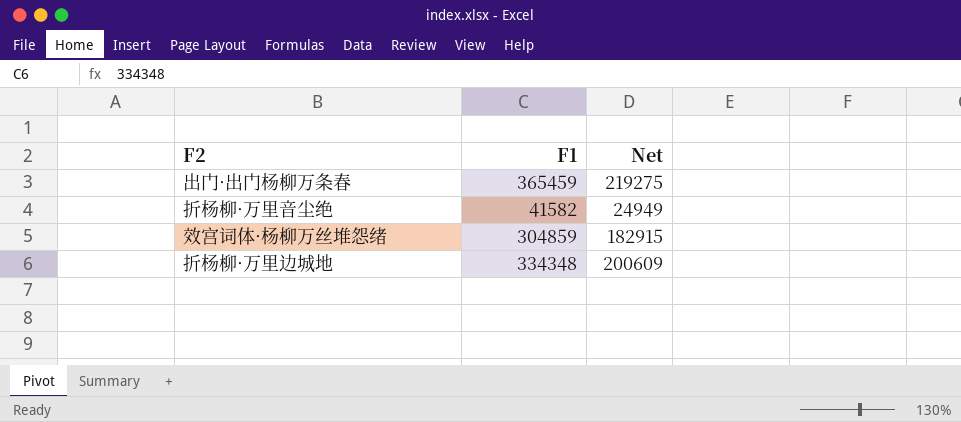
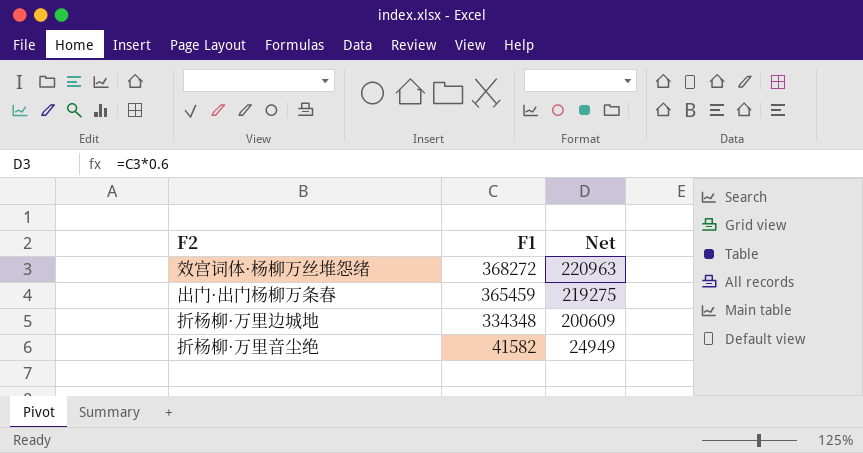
row order: none -> F1 descending
效宫词体·杨柳万丝堆怨绪 | F1: 304859 -> 368272
效宫词体·杨柳万丝堆怨绪 | Net: 182915 -> 220963

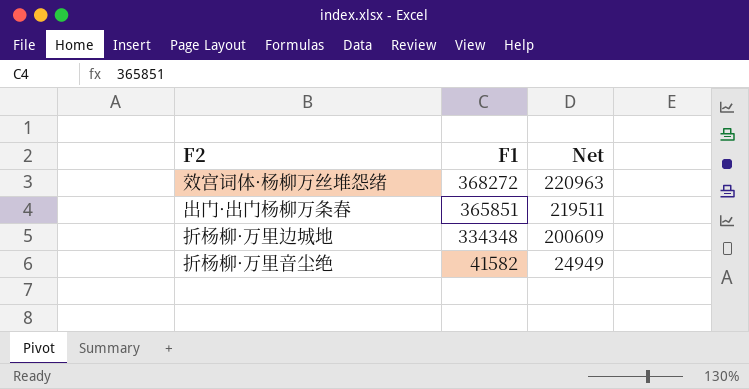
出门·出门杨柳万条春 | F1: 365459 -> 365851
出门·出门杨柳万条春 | Net: 219275 -> 219511

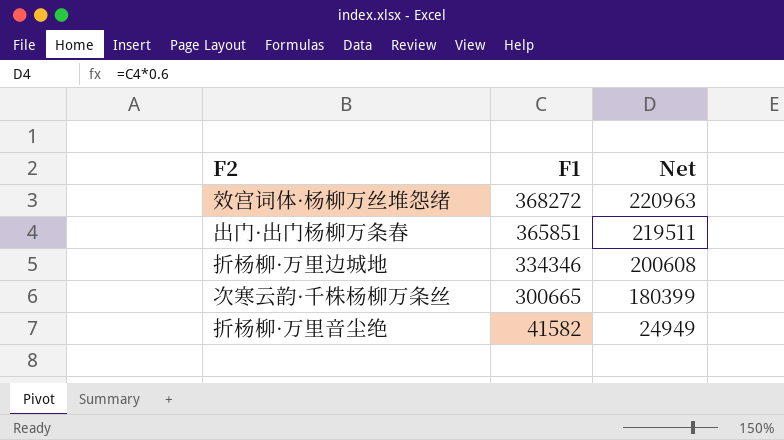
折杨柳·万里边城地 | F1: 334348 -> 334346
折杨柳·万里边城地 | Net: 200609 -> 200608
row 次寒云韵·千株杨柳万条丝: none -> 300665 | 180399

